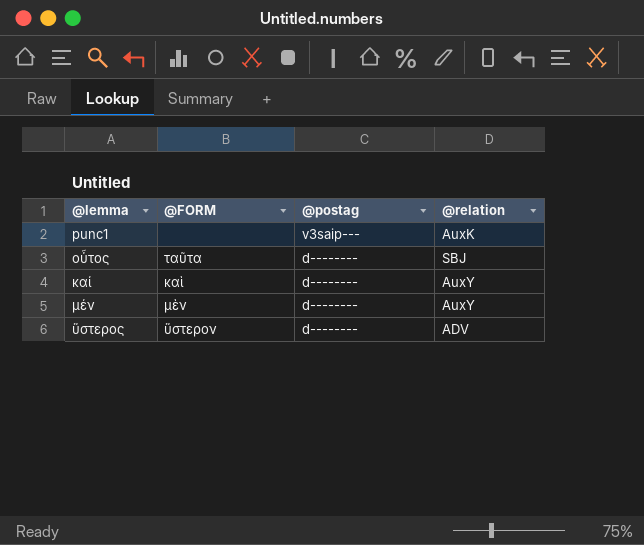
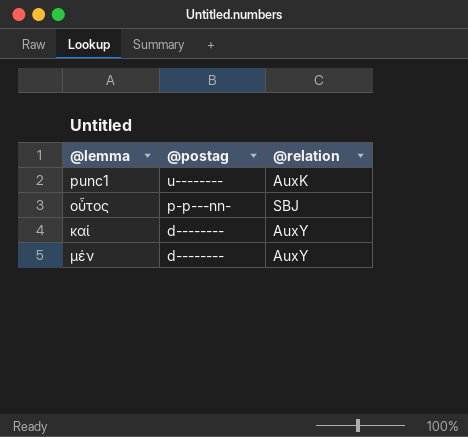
column @FORM | position: 2 -> none
row ὕστερος: ὕστερον | d-------- | ADV -> none
punc1 | @postag: v3saip--- -> u--------
οὗτος | @postag: d-------- -> p-p---nn-

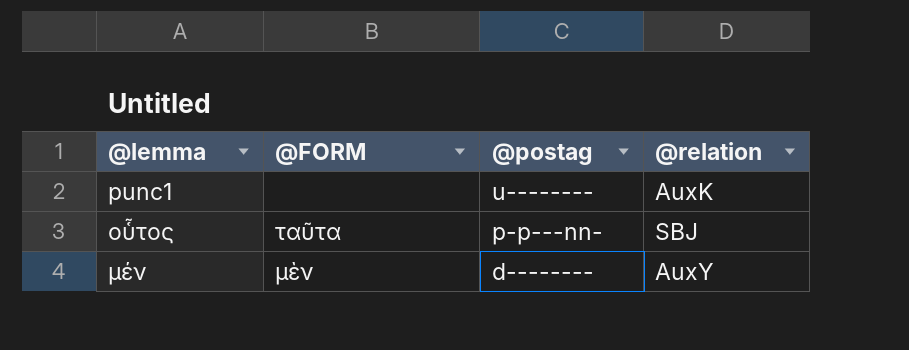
column @FORM | position: none -> 2
row καί: d-------- | AuxY -> none

